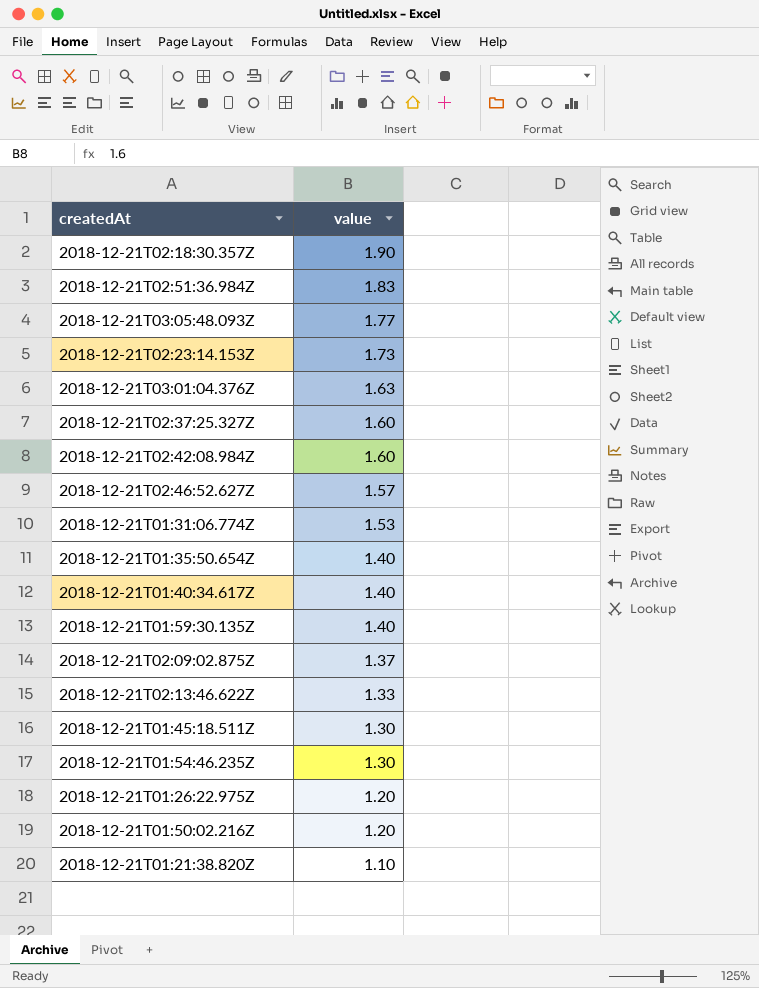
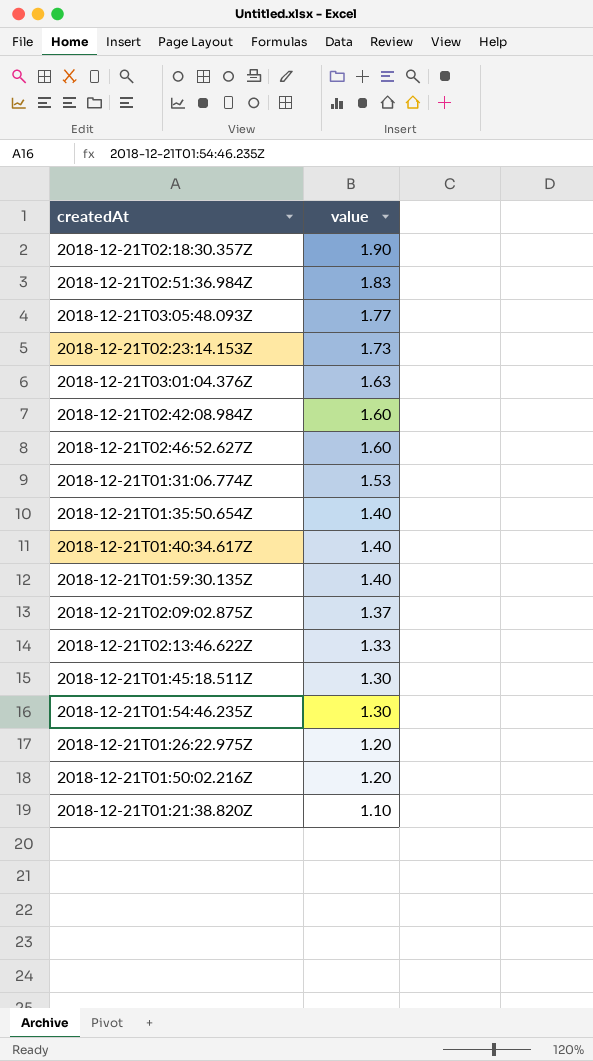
row 2018-12-21T02:37:25.327Z: 1.60 -> none
2018-12-21T02:46:52.627Z | value: 1.57 -> 1.60

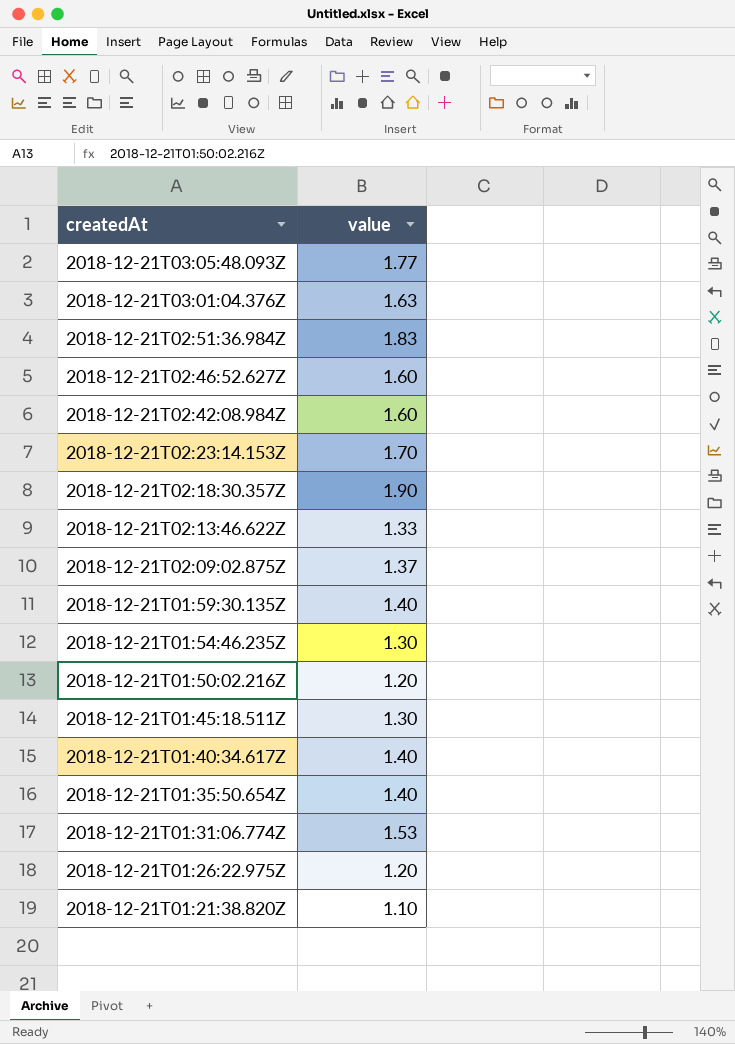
row order: value descending -> createdAt descending
2018-12-21T02:23:14.153Z | value: 1.73 -> 1.70

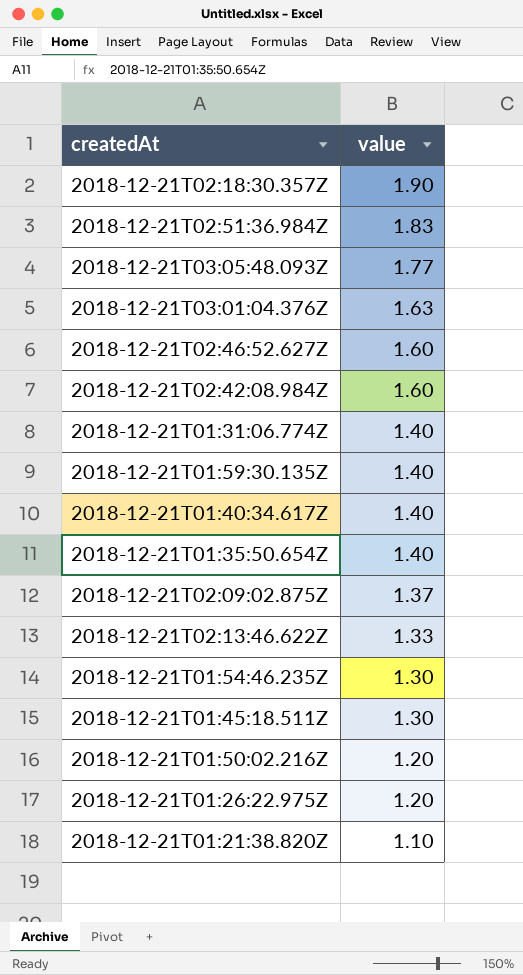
row order: createdAt descending -> value descending
row 2018-12-21T02:23:14.153Z: 1.70 -> none
2018-12-21T01:31:06.774Z | value: 1.53 -> 1.40

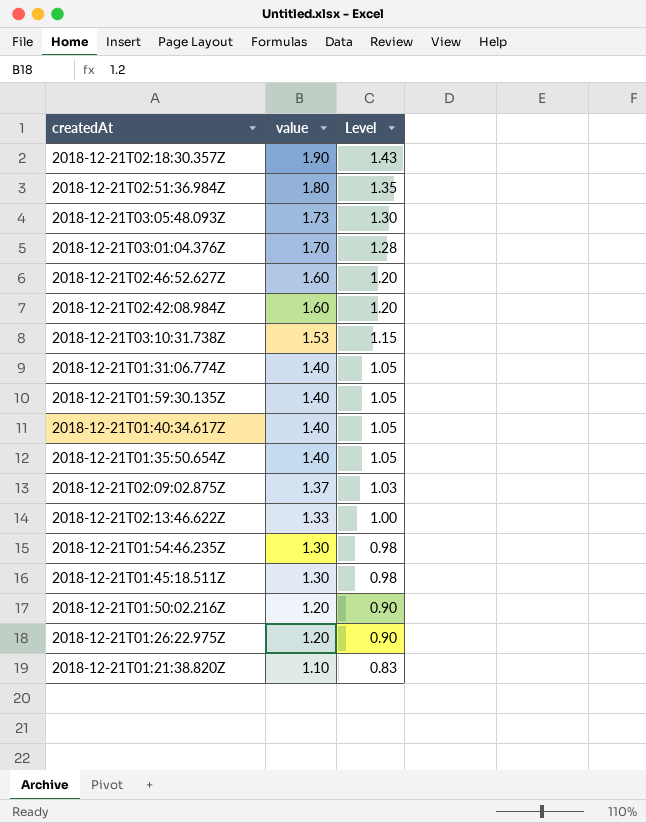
column Level | formula: none -> [value] * 0.75
2018-12-21T02:51:36.984Z | value: 1.83 -> 1.80
2018-12-21T03:05:48.093Z | value: 1.77 -> 1.73
2018-12-21T03:01:04.376Z | value: 1.63 -> 1.70
row 2018-12-21T03:10:31.738Z: none -> 1.53 | 1.15

